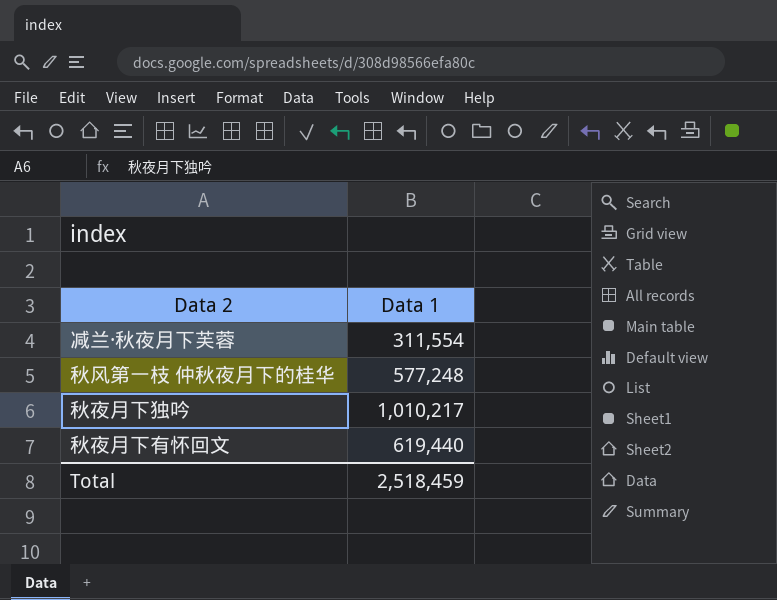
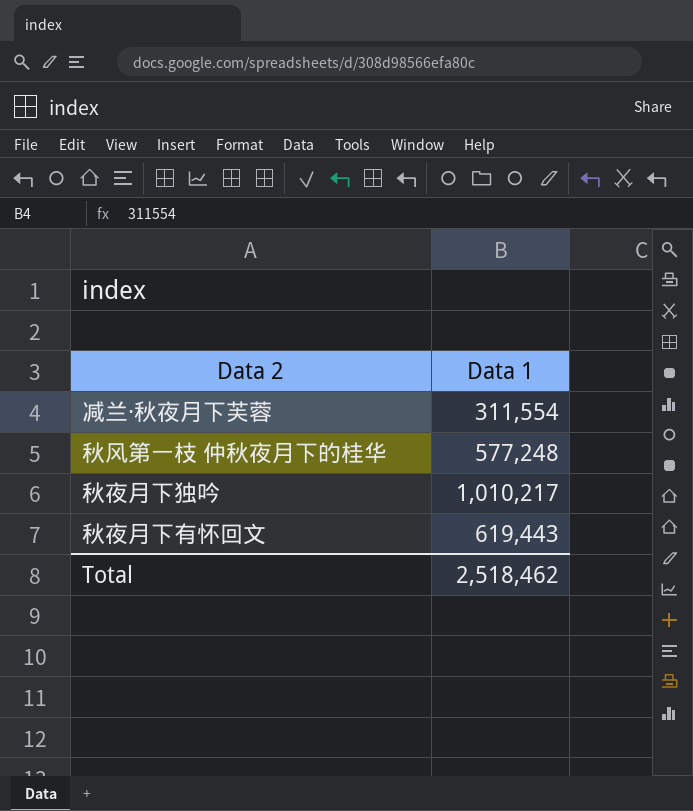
秋夜月下有怀回文 | Data 1: 619,440 -> 619,443
Total | Data 1: 2,518,459 -> 2,518,462

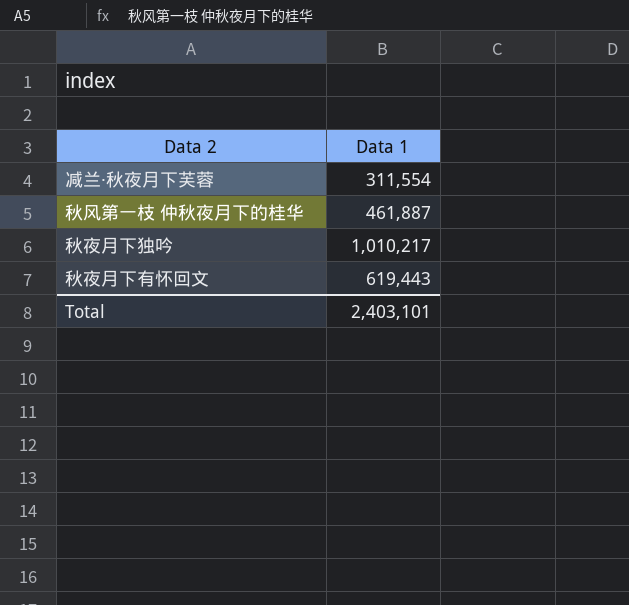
秋风第一枝 仲秋夜月下的桂华 | Data 1: 577,248 -> 461,887
Total | Data 1: 2,518,462 -> 2,403,101

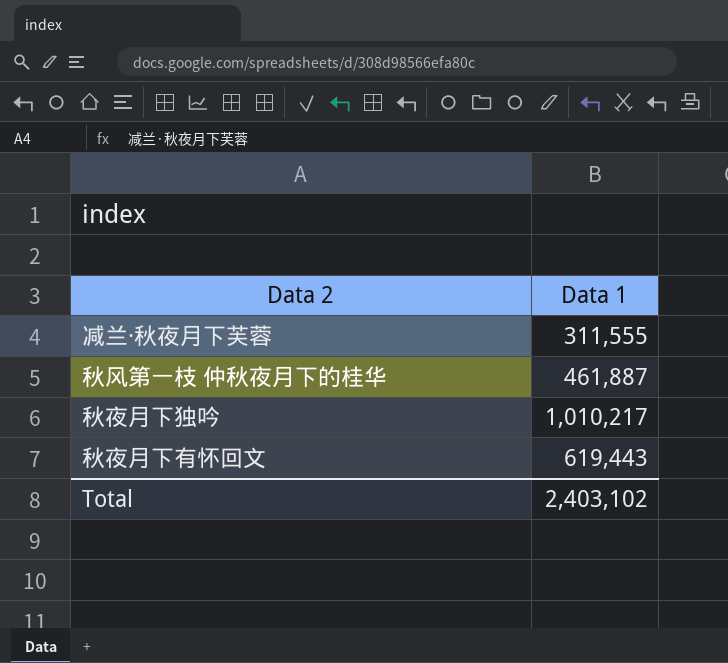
减兰·秋夜月下芙蓉 | Data 1: 311,554 -> 311,555
Total | Data 1: 2,403,101 -> 2,403,102

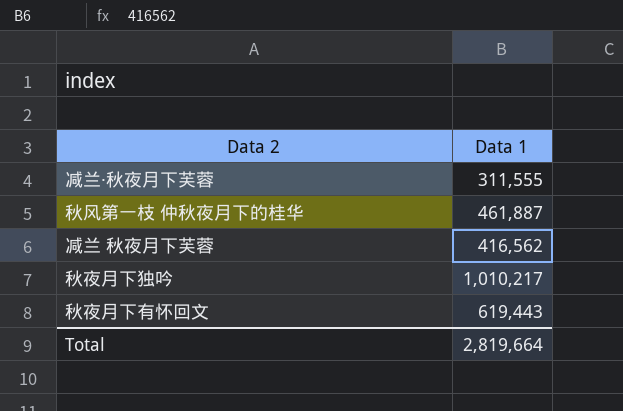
row 减兰 秋夜月下芙蓉: none -> 416,562
Total | Data 1: 2,403,102 -> 2,819,664

